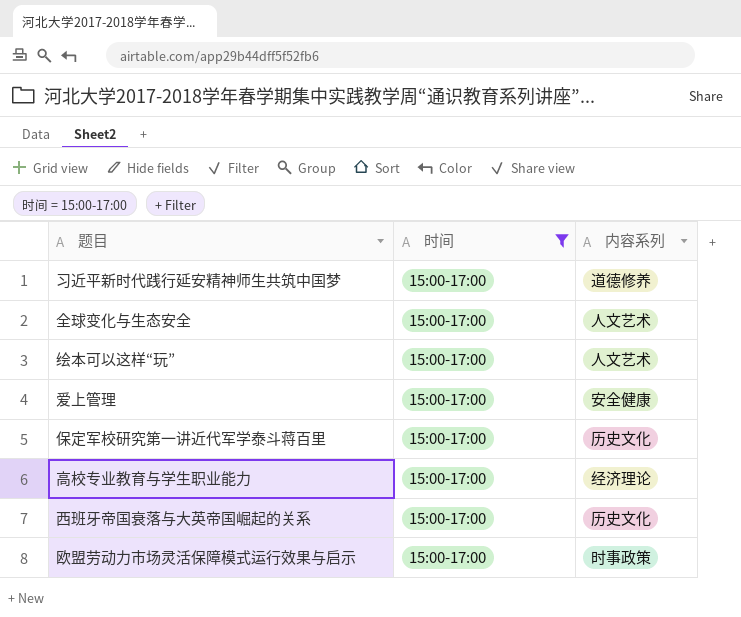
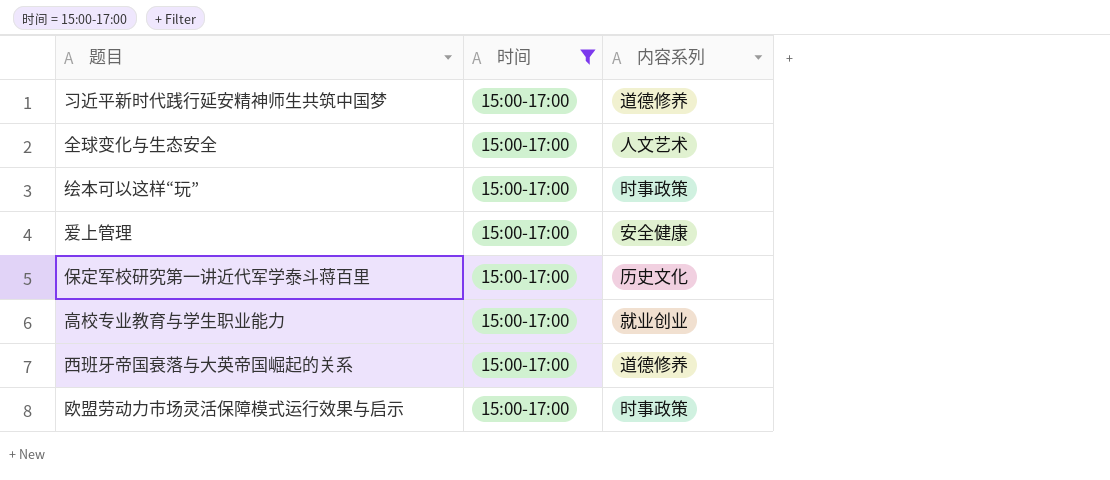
绘本可以这样“玩” | 内容系列: 人文艺术 -> 时事政策
高校专业教育与学生职业能力 | 内容系列: 经济理论 -> 就业创业
西班牙帝国衰落与大英帝国崛起的关系 | 内容系列: 历史文化 -> 道德修养

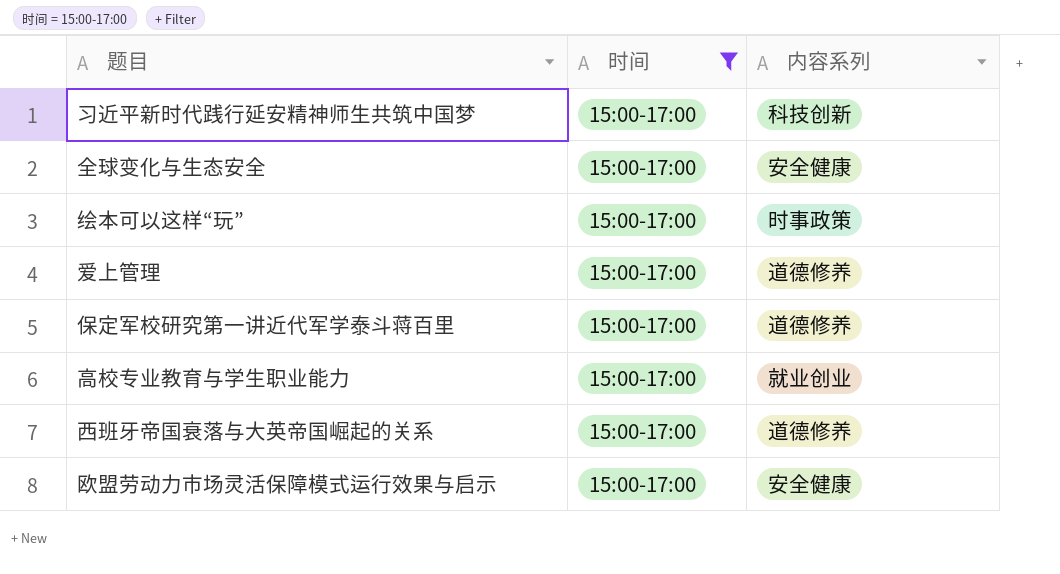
习近平新时代践行延安精神师生共筑中国梦 | 内容系列: 道德修养 -> 科技创新
全球变化与生态安全 | 内容系列: 人文艺术 -> 安全健康
爱上管理 | 内容系列: 安全健康 -> 道德修养
保定军校研究第一讲近代军学泰斗蒋百里 | 内容系列: 历史文化 -> 道德修养
欧盟劳动力市场灵活保障模式运行效果与启示 | 内容系列: 时事政策 -> 安全健康

